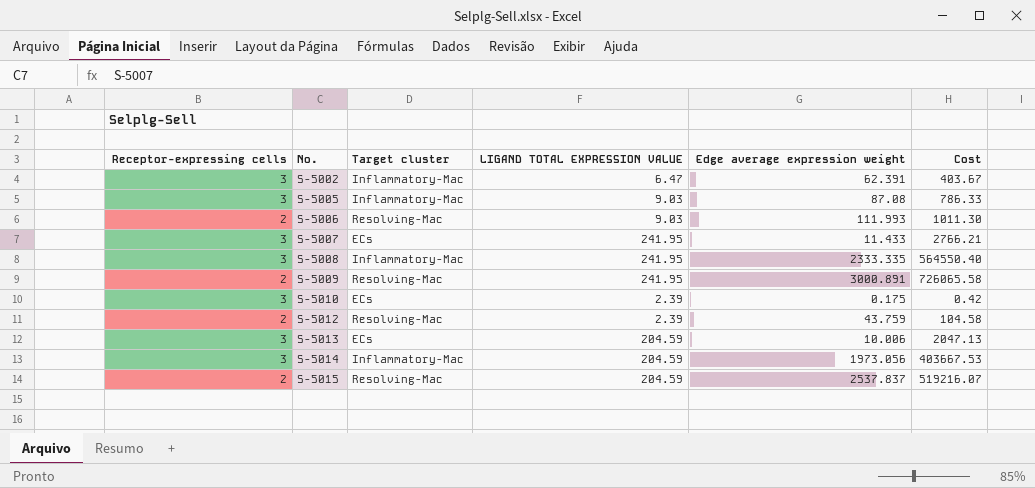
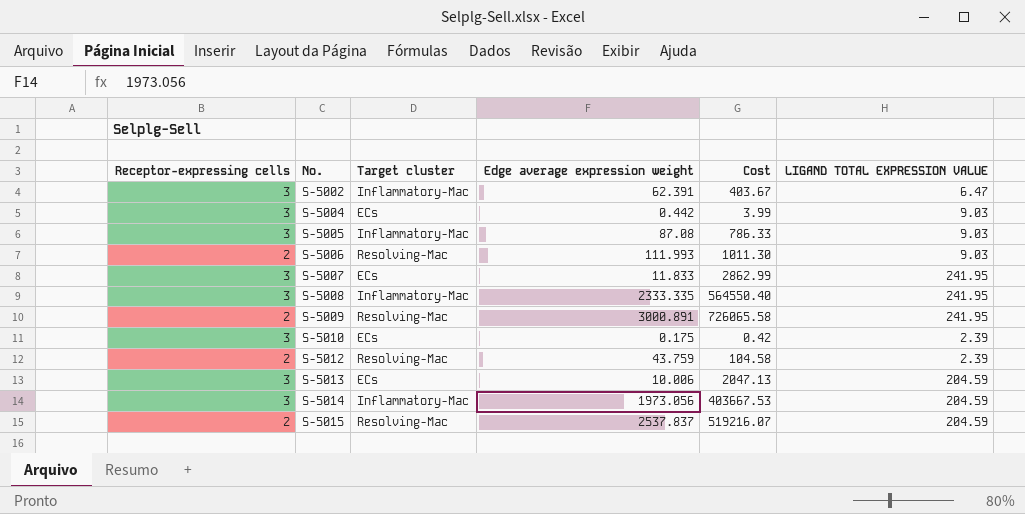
column LIGAND TOTAL EXPRESSION VALUE | position: 4 -> 6
row S-5004: none -> 3 | ECs | 0.442 | 3.99 | 9.03
S-5007 | Edge average expression weight: 11.433 -> 11.833
S-5007 | Cost: 2766.21 -> 2862.99

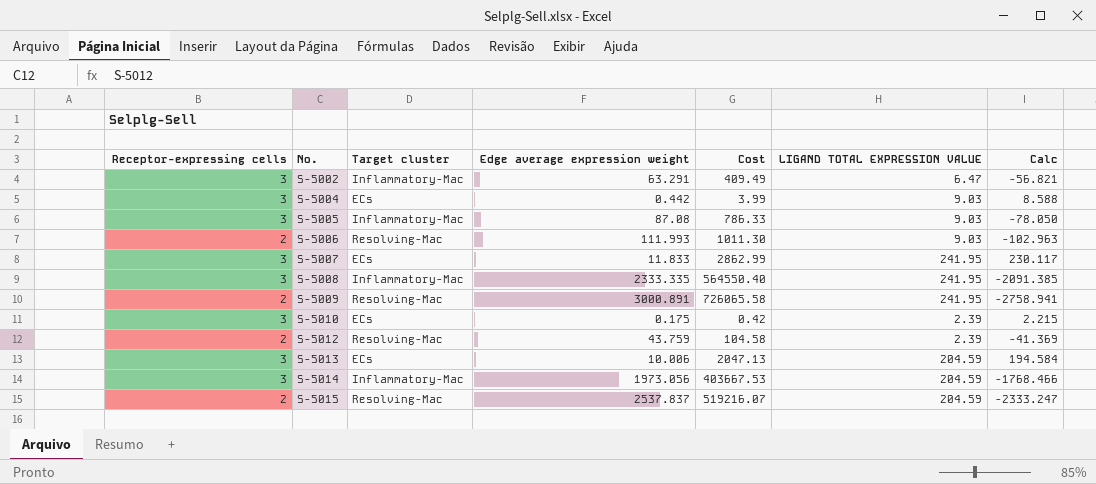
column Calc | formula: none -> [LIGAND TOTAL EXPRESSION VALUE] - [Edge average expression weight]
S-5002 | Edge average expression weight: 62.391 -> 63.291
S-5002 | Cost: 403.67 -> 409.49

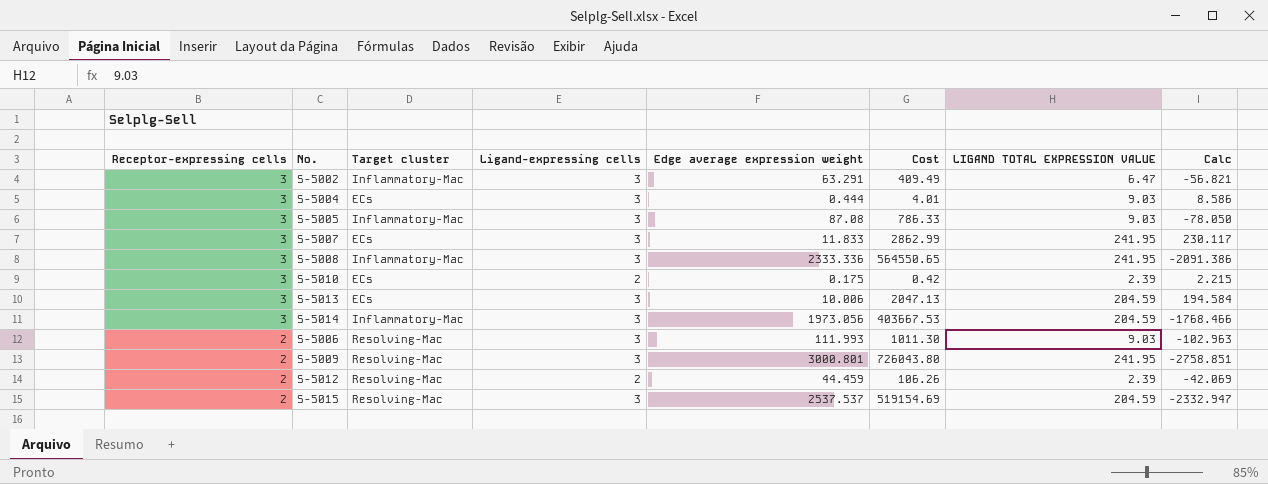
row order: No. ascending -> Receptor-expressing cells descending
column Ligand-expressing cells | position: none -> 4
S-5004 | Edge average expression weight: 0.442 -> 0.444
S-5004 | Cost: 3.99 -> 4.01
S-5004 | Calc: 8.588 -> 8.586
S-5008 | Edge average expression weight: 2333.335 -> 2333.336
S-5008 | Cost: 564550.40 -> 564550.65
S-5008 | Calc: -2091.385 -> -2091.386
S-5009 | Edge average expression weight: 3000.891 -> 3000.801
S-5009 | Cost: 726065.58 -> 726043.80
S-5009 | Calc: -2758.941 -> -2758.851
S-5012 | Edge average expression weight: 43.759 -> 44.459
S-5012 | Cost: 104.58 -> 106.26
S-5012 | Calc: -41.369 -> -42.069
S-5015 | Edge average expression weight: 2537.837 -> 2537.537
S-5015 | Cost: 519216.07 -> 519154.69
S-5015 | Calc: -2333.247 -> -2332.947

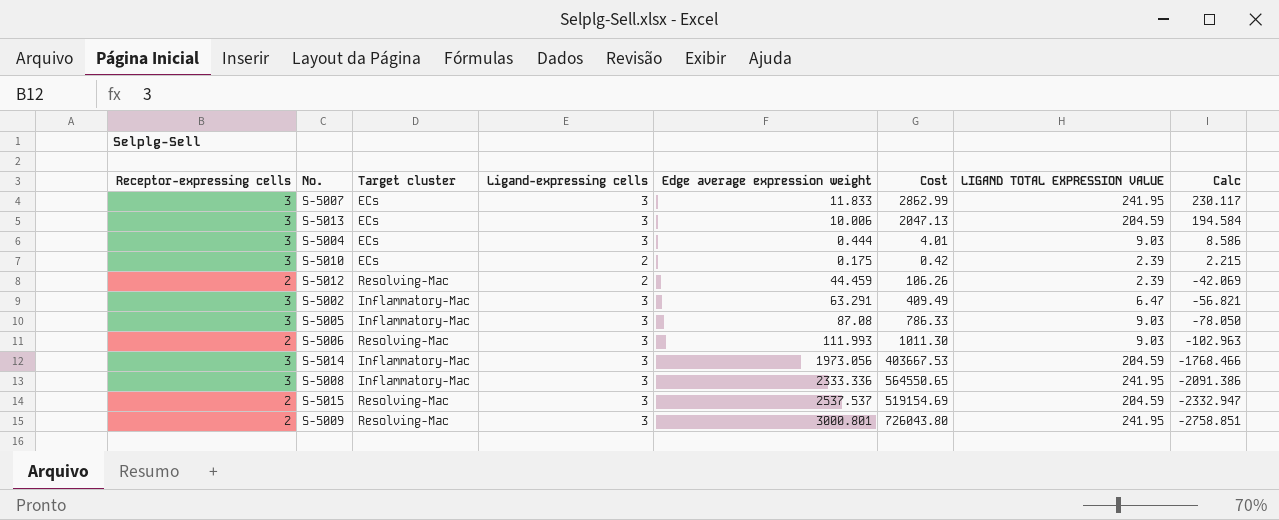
row order: Receptor-expressing cells descending -> Calc descending

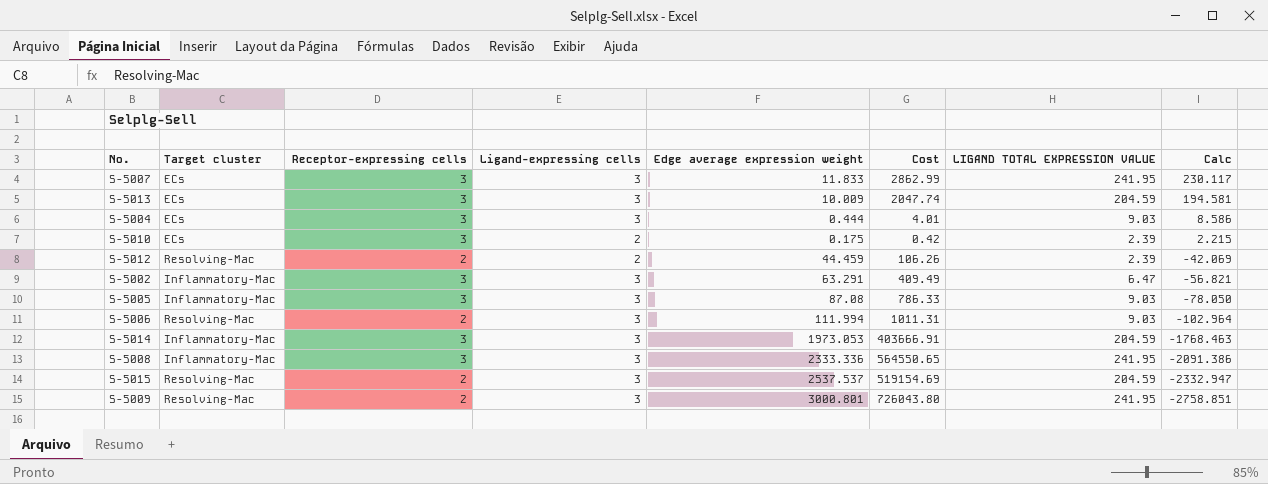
column Receptor-expressing cells | position: 1 -> 3
S-5013 | Edge average expression weight: 10.006 -> 10.009
S-5013 | Cost: 2047.13 -> 2047.74
S-5013 | Calc: 194.584 -> 194.581
S-5006 | Edge average expression weight: 111.993 -> 111.994
S-5006 | Cost: 1011.30 -> 1011.31
S-5006 | Calc: -102.963 -> -102.964
S-5014 | Edge average expression weight: 1973.056 -> 1973.053
S-5014 | Cost: 403667.53 -> 403666.91
S-5014 | Calc: -1768.466 -> -1768.463

